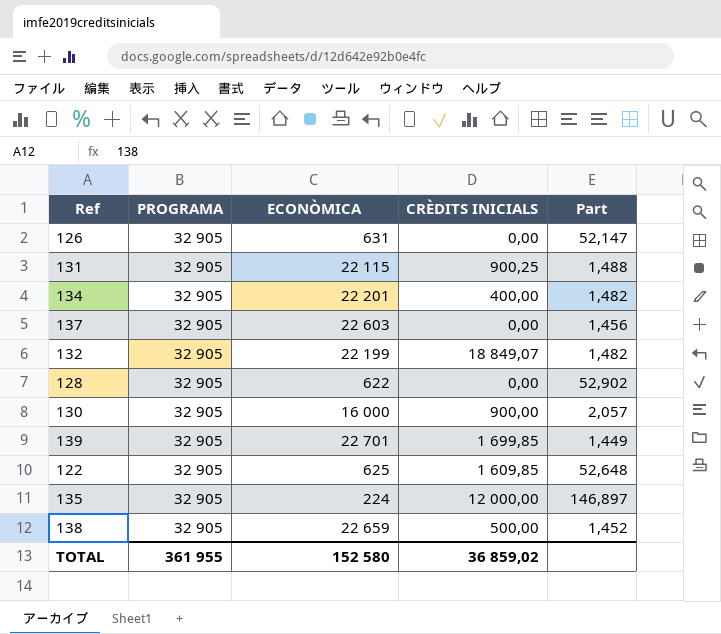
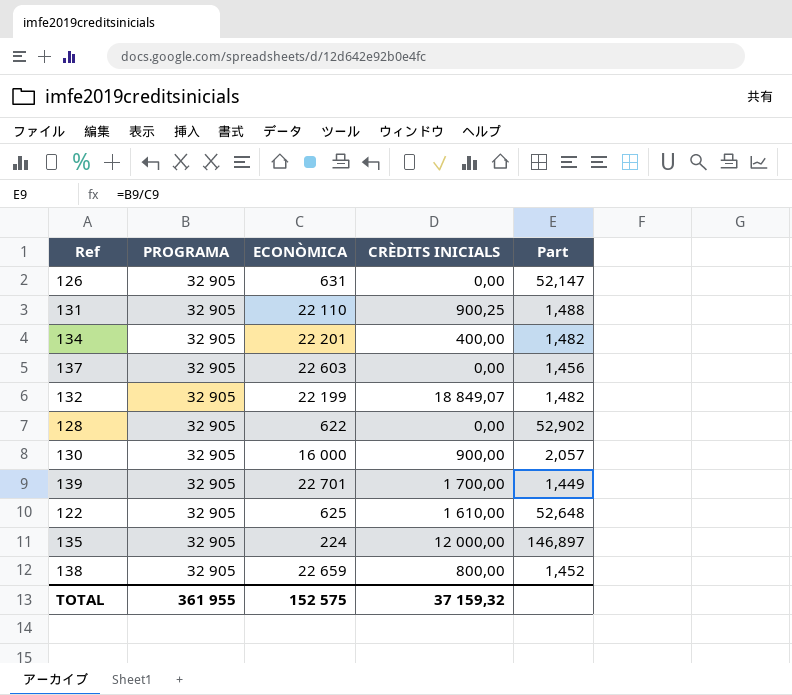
131 | ECONÒMICA: 22 115 -> 22 110
139 | CRÈDITS INICIALS: 1 699,85 -> 1 700,00
122 | CRÈDITS INICIALS: 1 609,85 -> 1 610,00
138 | CRÈDITS INICIALS: 500,00 -> 800,00
TOTAL | ECONÒMICA: 152 580 -> 152 575
TOTAL | CRÈDITS INICIALS: 36 859,02 -> 37 159,32

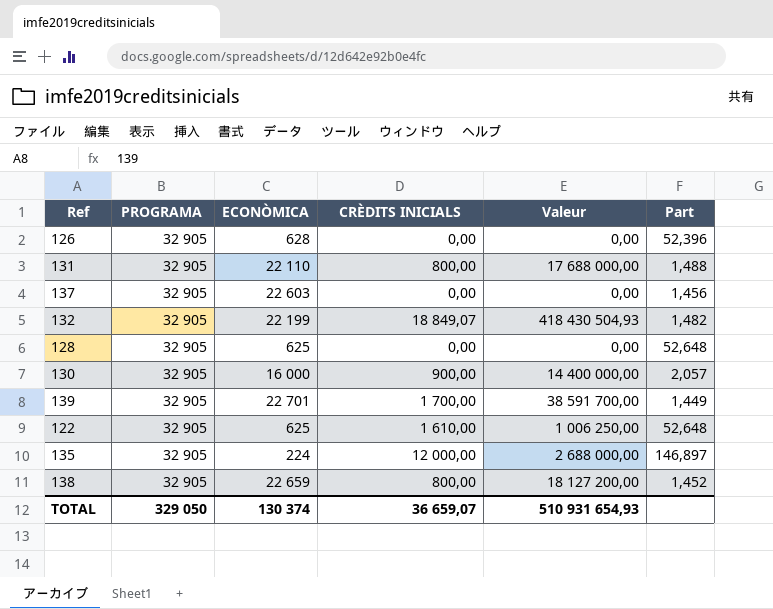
column Valeur | formula: none -> [ECONÒMICA] * [CRÈDITS INICIALS]
row 134: 32 905 | 22 201 | 400,00 | 1,482 -> none
126 | ECONÒMICA: 631 -> 628
126 | Part: 52,147 -> 52,396
131 | CRÈDITS INICIALS: 900,25 -> 800,00
128 | ECONÒMICA: 622 -> 625
128 | Part: 52,902 -> 52,648
TOTAL | PROGRAMA: 361 955 -> 329 050
TOTAL | ECONÒMICA: 152 575 -> 130 374
TOTAL | CRÈDITS INICIALS: 37 159,32 -> 36 659,07

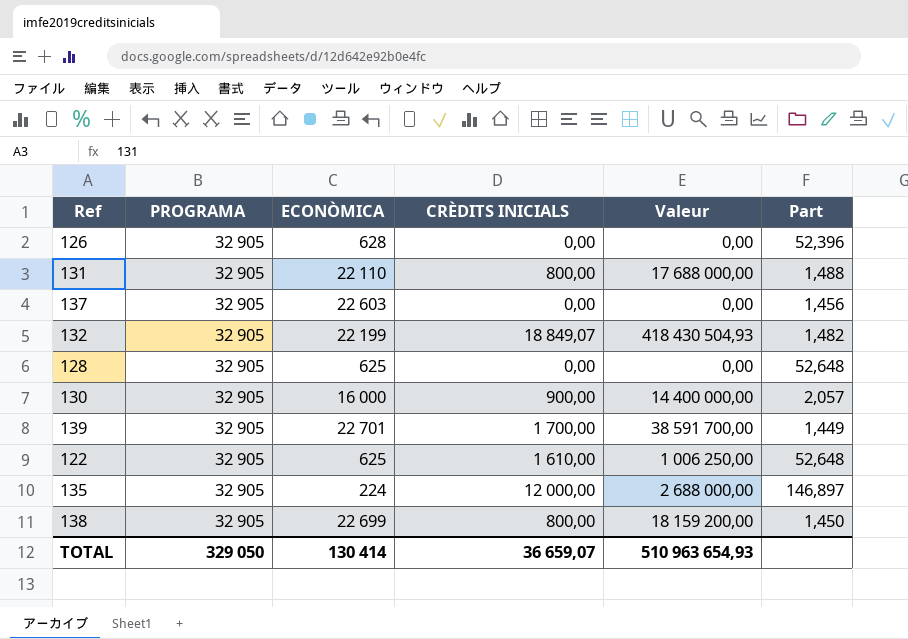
138 | ECONÒMICA: 22 659 -> 22 699
138 | Valeur: 18 127 200,00 -> 18 159 200,00
138 | Part: 1,452 -> 1,450
TOTAL | ECONÒMICA: 130 374 -> 130 414
TOTAL | Valeur: 510 931 654,93 -> 510 963 654,93

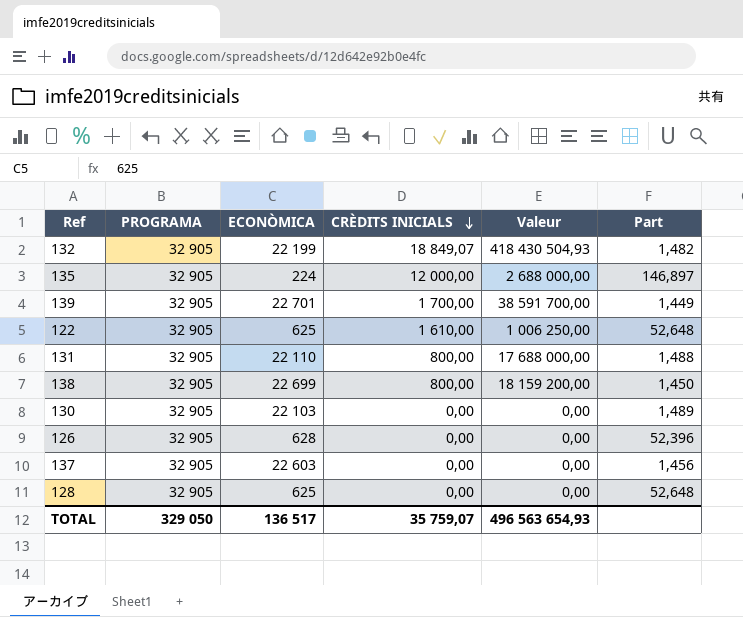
row order: none -> CRÈDITS INICIALS descending
130 | ECONÒMICA: 16 000 -> 22 103
130 | CRÈDITS INICIALS: 900,00 -> 0,00
130 | Valeur: 14 400 000,00 -> 0,00
130 | Part: 2,057 -> 1,489
TOTAL | ECONÒMICA: 130 414 -> 136 517
TOTAL | CRÈDITS INICIALS: 36 659,07 -> 35 759,07
TOTAL | Valeur: 510 963 654,93 -> 496 563 654,93

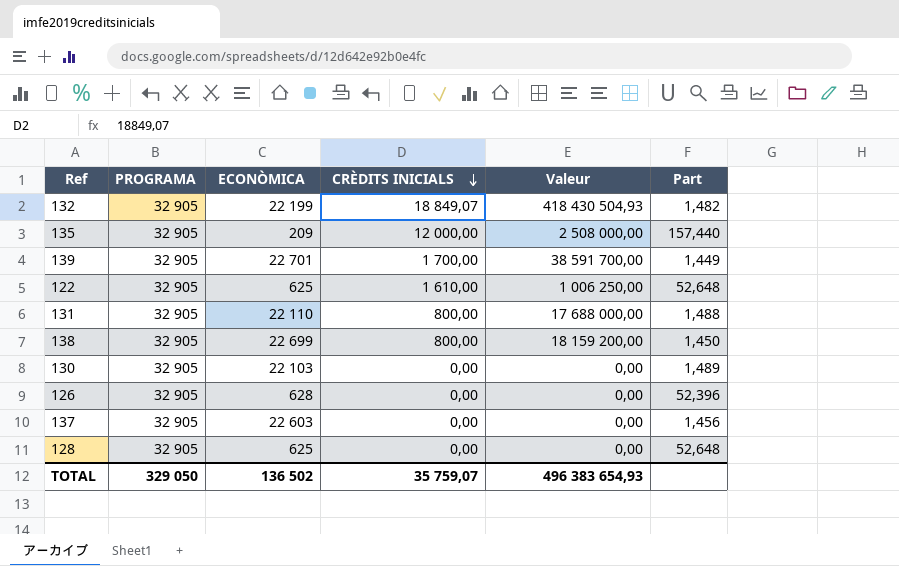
135 | ECONÒMICA: 224 -> 209
135 | Valeur: 2 688 000,00 -> 2 508 000,00
135 | Part: 146,897 -> 157,440
TOTAL | ECONÒMICA: 136 517 -> 136 502
TOTAL | Valeur: 496 563 654,93 -> 496 383 654,93

